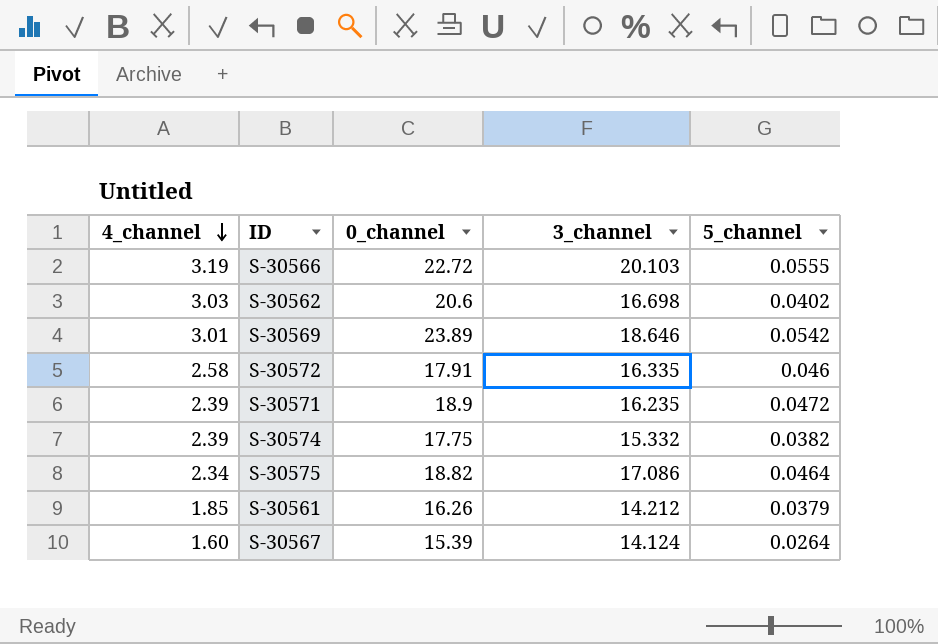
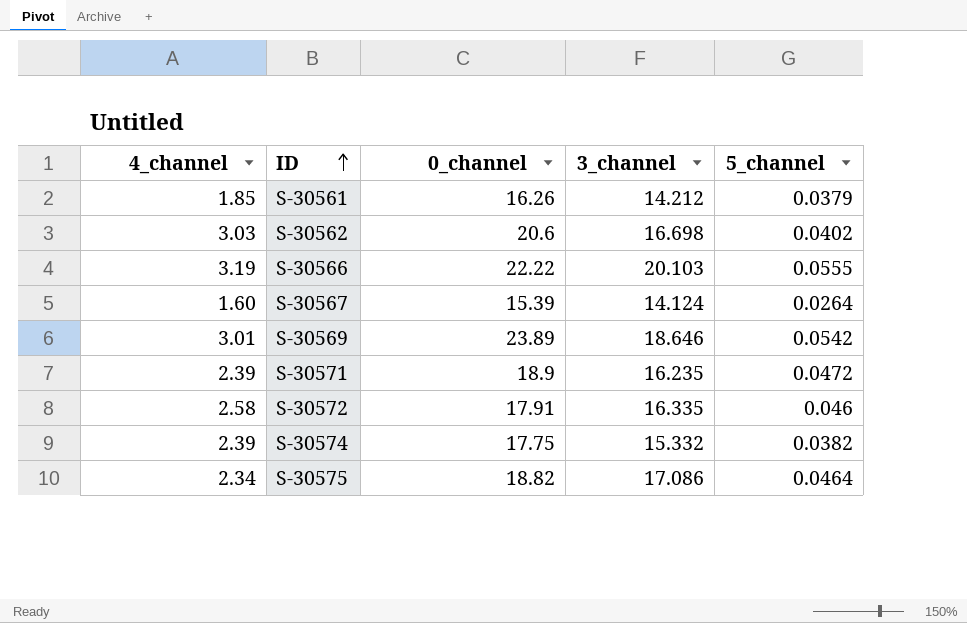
row order: 4_channel descending -> ID ascending
S-30566 | 0_channel: 22.72 -> 22.22

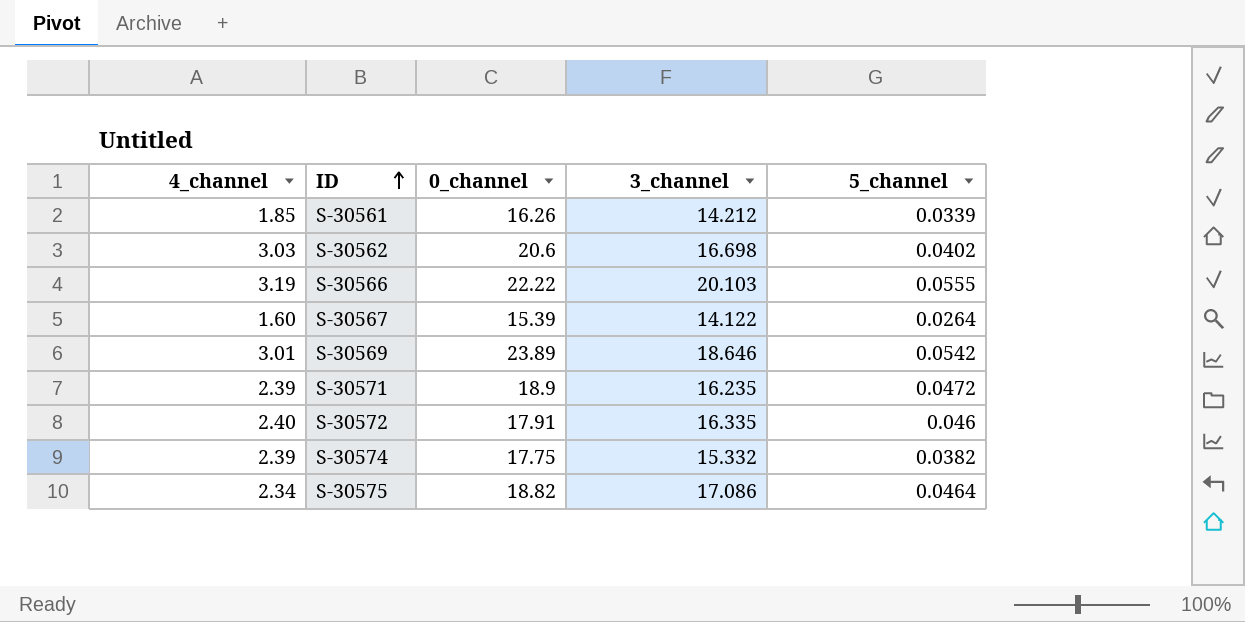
S-30561 | 5_channel: 0.0379 -> 0.0339
S-30567 | 3_channel: 14.124 -> 14.122
S-30572 | 4_channel: 2.58 -> 2.40

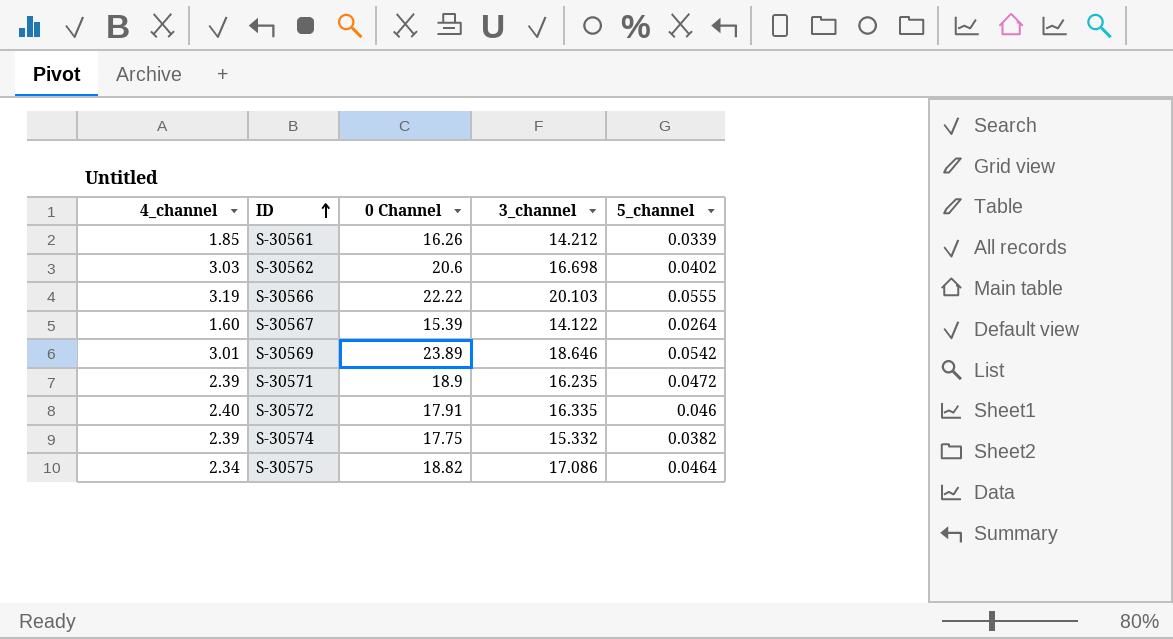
column name: 0_channel -> 0 Channel

